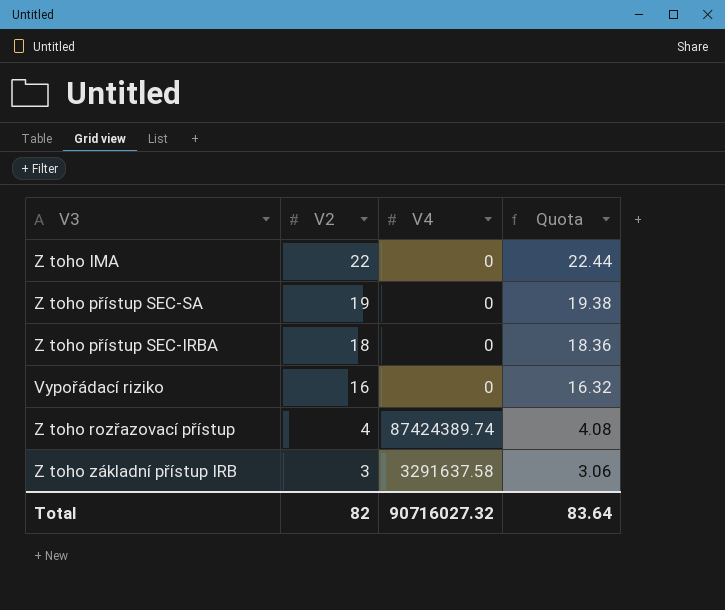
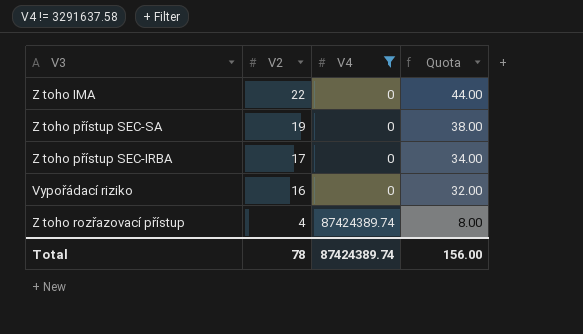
filter: none -> V4 != 3291637.58
column Quota | formula: [V2] * 1.02 -> [V2] * 2
Z toho přístup SEC-IRBA | V2: 18 -> 17
Total | V2: 82 -> 78
Total | V4: 90716027.32 -> 87424389.74
Total | Quota: 83.64 -> 156.00

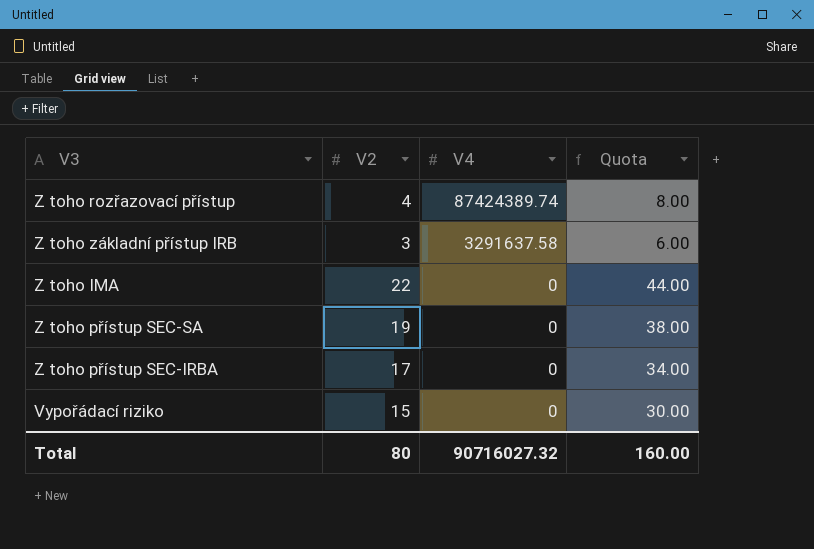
filter: V4 != 3291637.58 -> none
row order: V2 descending -> V4 descending
Vypořádací riziko | V2: 16 -> 15
Vypořádací riziko | Quota: 32.00 -> 30.00
Total | V2: 78 -> 80
Total | V4: 87424389.74 -> 90716027.32
Total | Quota: 156.00 -> 160.00

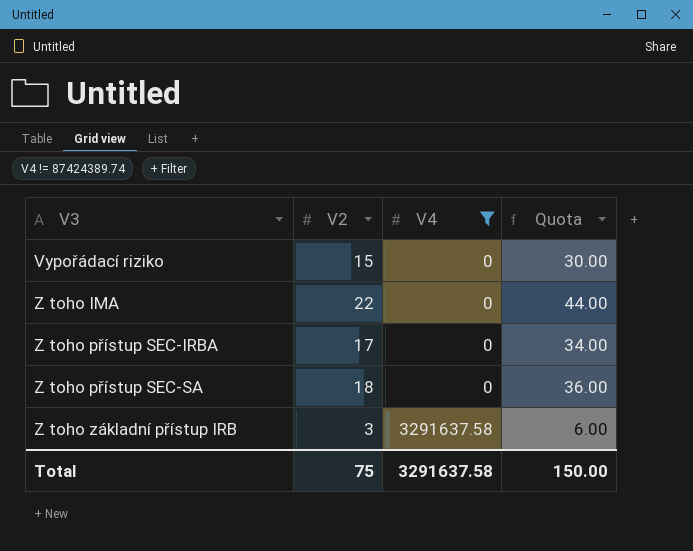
filter: none -> V4 != 87424389.74
row order: V4 descending -> V3 ascending
Z toho přístup SEC-SA | V2: 19 -> 18
Z toho přístup SEC-SA | Quota: 38.00 -> 36.00
Total | V2: 80 -> 75
Total | V4: 90716027.32 -> 3291637.58
Total | Quota: 160.00 -> 150.00

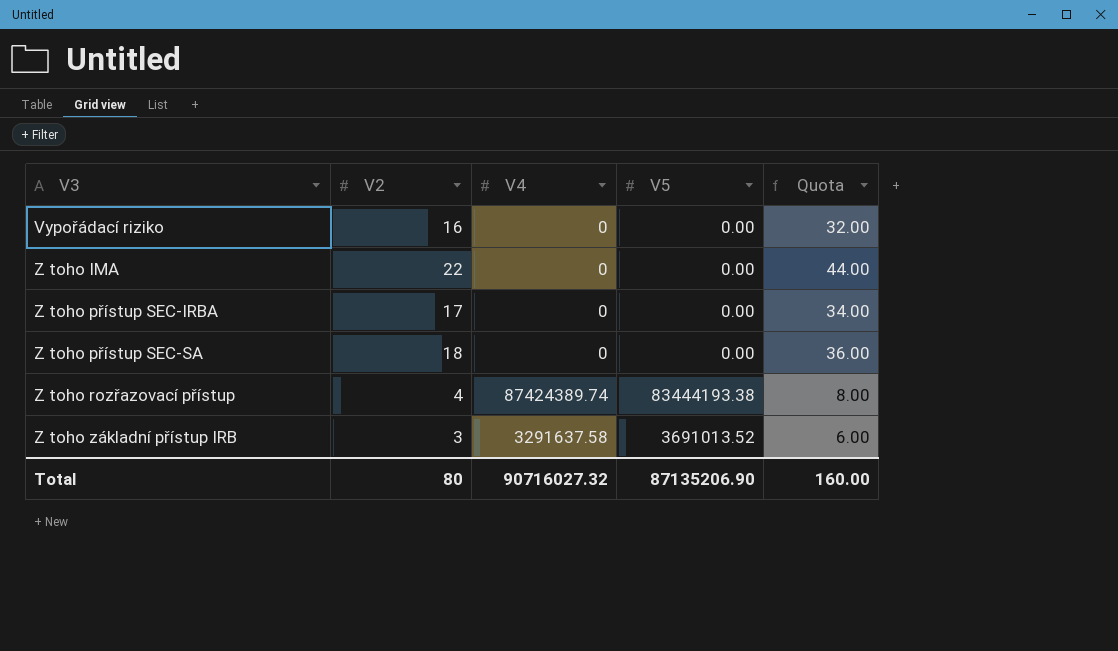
filter: V4 != 87424389.74 -> none
column V5 | position: none -> 4
Vypořádací riziko | V2: 15 -> 16
Vypořádací riziko | Quota: 30.00 -> 32.00
Total | V2: 75 -> 80
Total | V4: 3291637.58 -> 90716027.32
Total | Quota: 150.00 -> 160.00

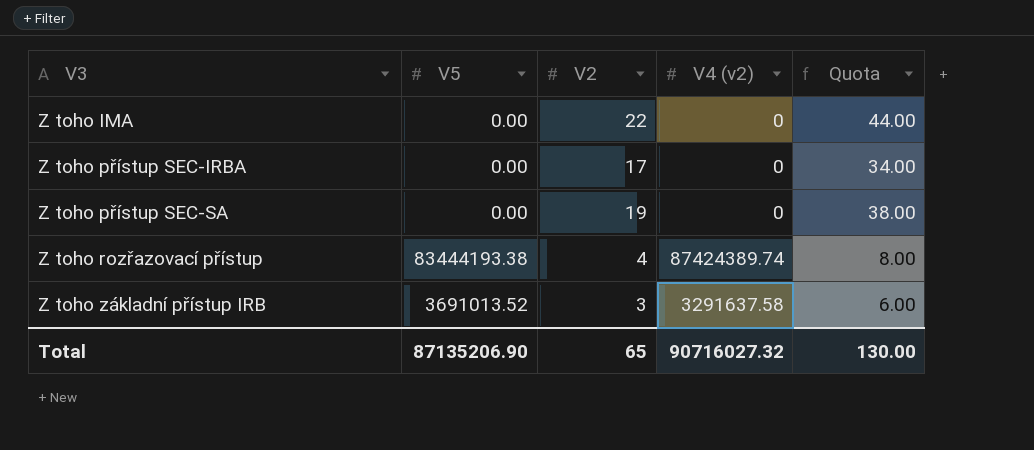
column V5 | position: 4 -> 2
column name: V4 -> V4 (v2)
row Vypořádací riziko: 16 | 0 | 0.00 | 32.00 -> none
Z toho přístup SEC-SA | V2: 18 -> 19
Z toho přístup SEC-SA | Quota: 36.00 -> 38.00
Total | V2: 80 -> 65
Total | Quota: 160.00 -> 130.00

